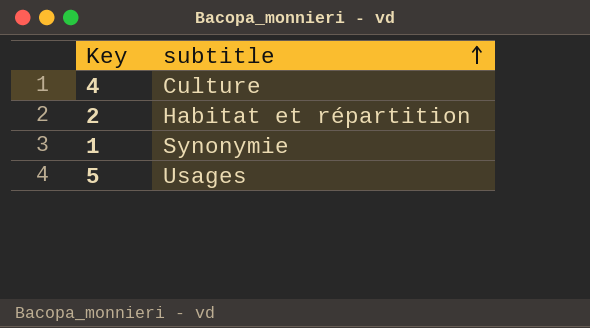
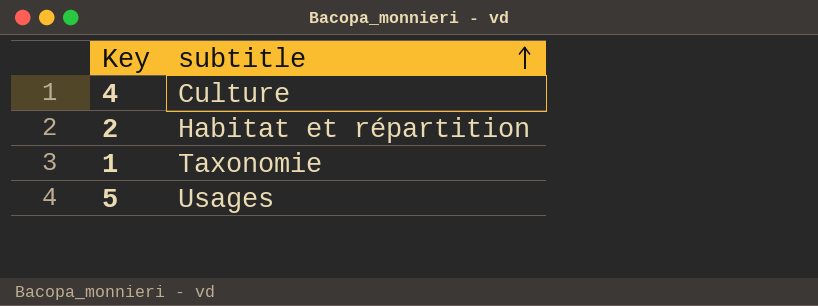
1 | subtitle: Synonymie -> Taxonomie

